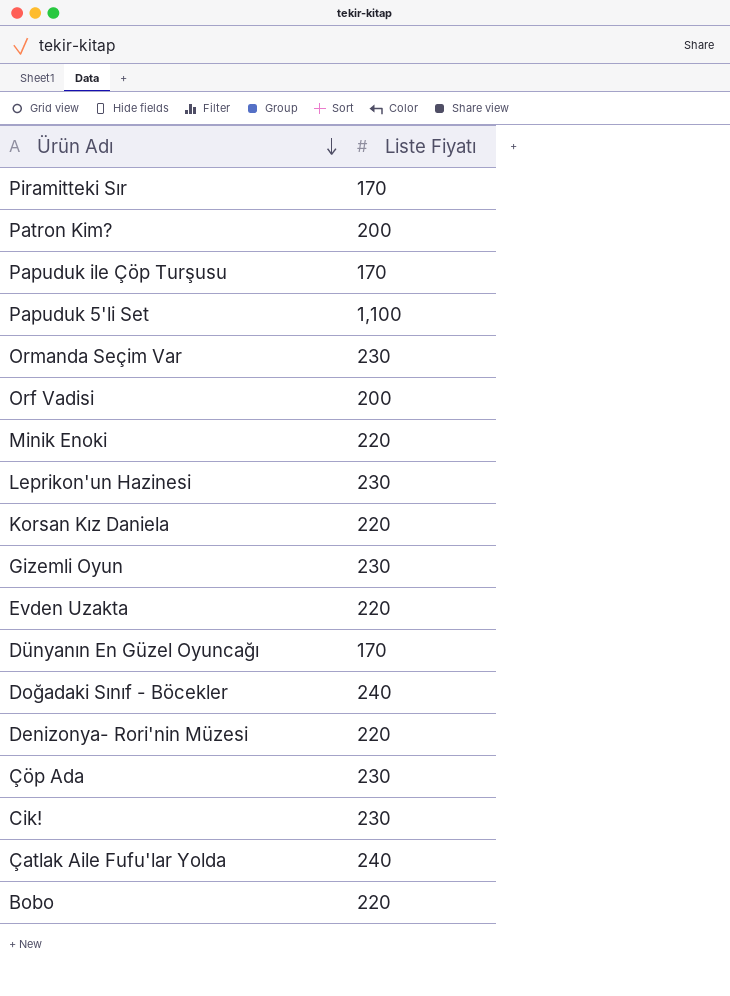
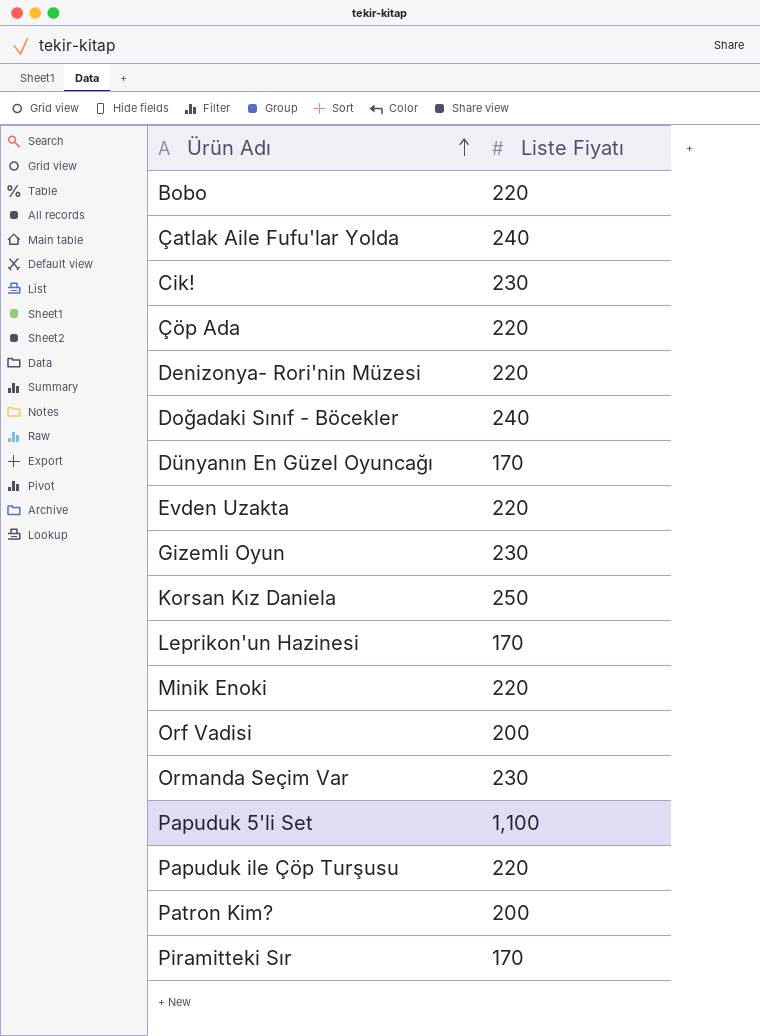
row order: Ürün Adı descending -> Ürün Adı ascending
Çöp Ada | Liste Fiyatı: 230 -> 220
Korsan Kız Daniela | Liste Fiyatı: 220 -> 250
Leprikon'un Hazinesi | Liste Fiyatı: 230 -> 170
Papuduk ile Çöp Turşusu | Liste Fiyatı: 170 -> 220

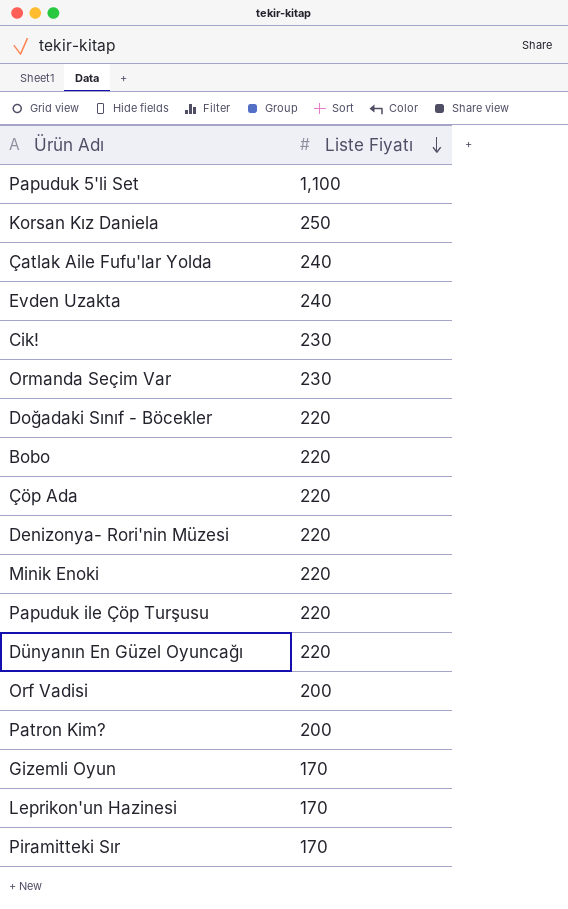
row order: Ürün Adı ascending -> Liste Fiyatı descending
Evden Uzakta | Liste Fiyatı: 220 -> 240
Doğadaki Sınıf - Böcekler | Liste Fiyatı: 240 -> 220
Dünyanın En Güzel Oyuncağı | Liste Fiyatı: 170 -> 220
Gizemli Oyun | Liste Fiyatı: 230 -> 170

